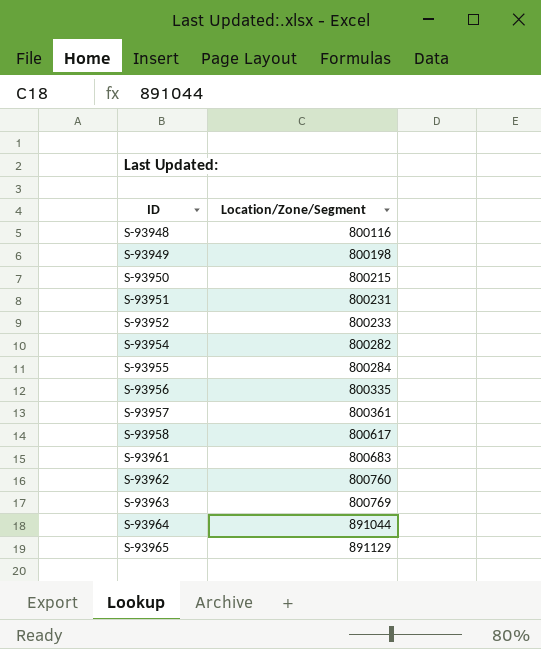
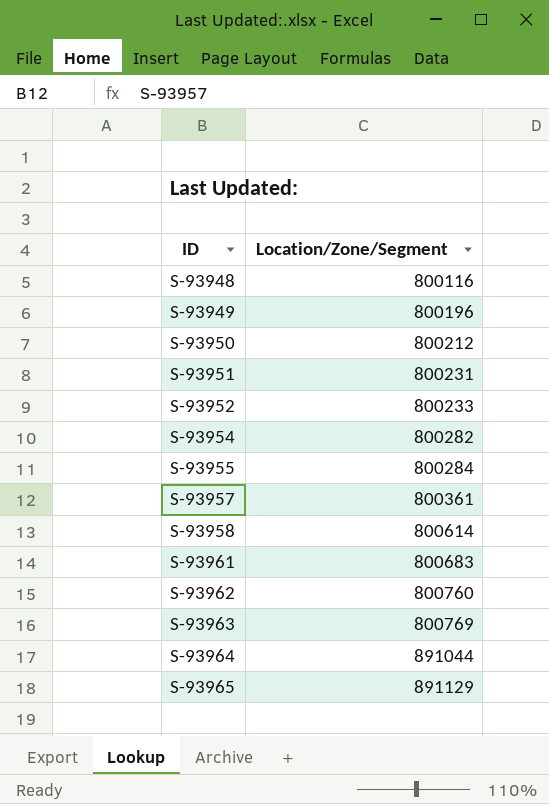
row S-93956: 800335 -> none
S-93949 | Location/Zone/Segment: 800198 -> 800196
S-93950 | Location/Zone/Segment: 800215 -> 800212
S-93958 | Location/Zone/Segment: 800617 -> 800614

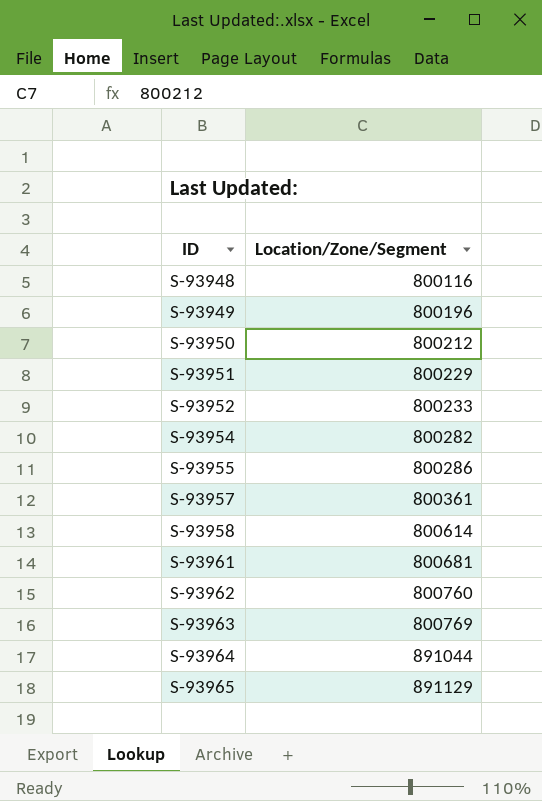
S-93951 | Location/Zone/Segment: 800231 -> 800229
S-93955 | Location/Zone/Segment: 800284 -> 800286
S-93961 | Location/Zone/Segment: 800683 -> 800681

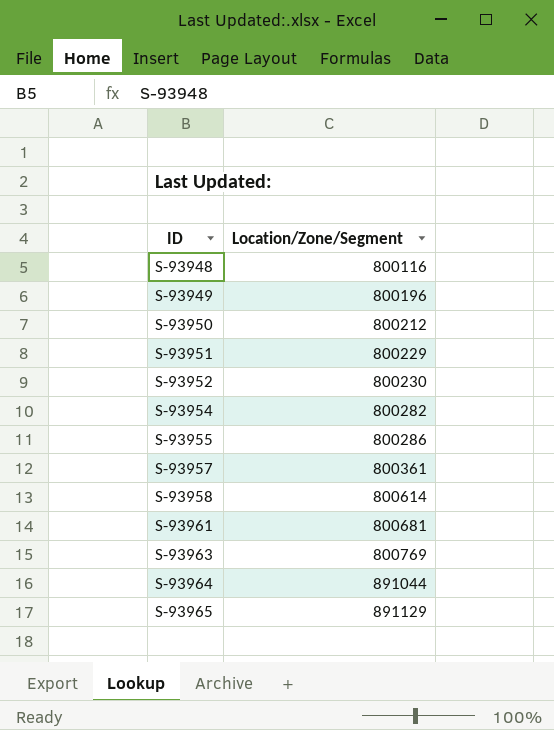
row S-93962: 800760 -> none
S-93952 | Location/Zone/Segment: 800233 -> 800230

